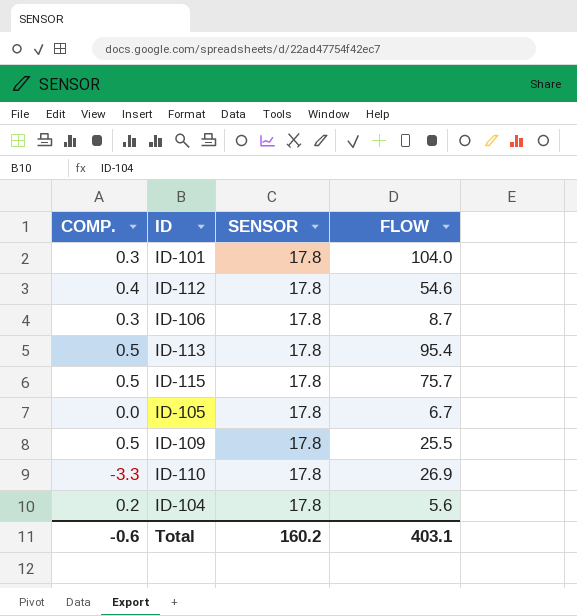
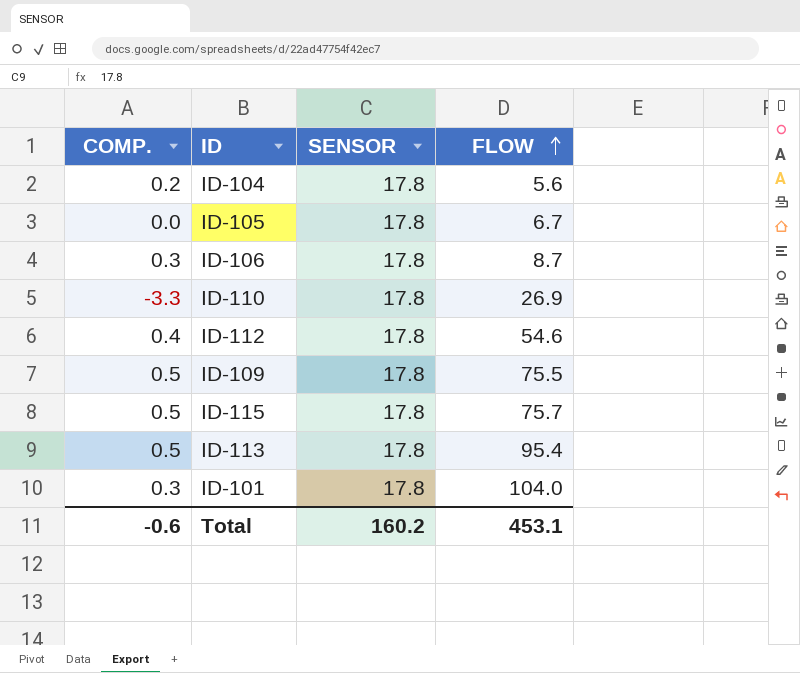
row order: none -> FLOW ascending
ID-109 | FLOW: 25.5 -> 75.5
Total | FLOW: 403.1 -> 453.1

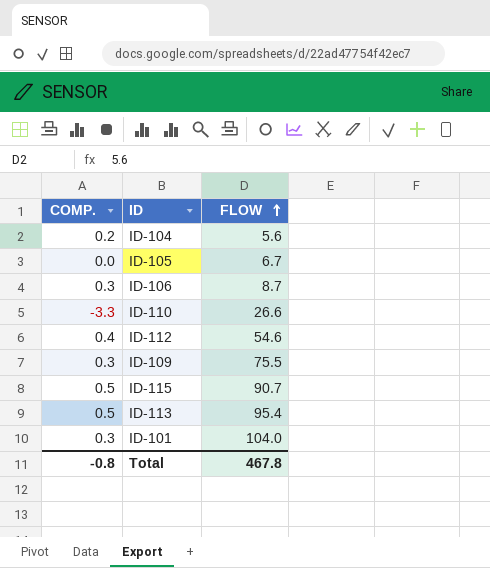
column SENSOR | position: 3 -> none
ID-110 | FLOW: 26.9 -> 26.6
ID-109 | COMP.: 0.5 -> 0.3
ID-115 | FLOW: 75.7 -> 90.7
Total | COMP.: -0.6 -> -0.8
Total | FLOW: 453.1 -> 467.8

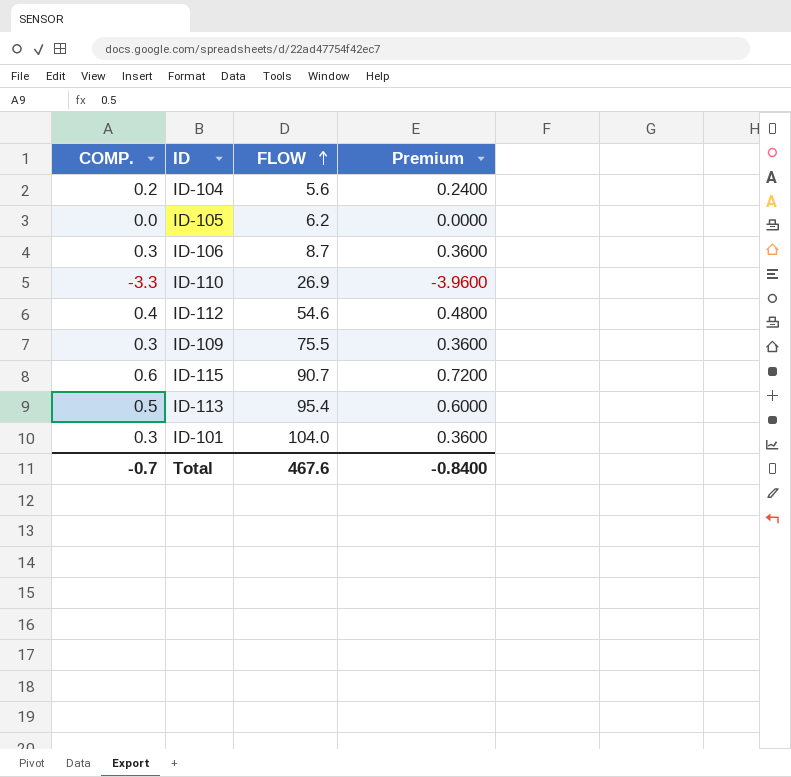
column Premium | formula: none -> [COMP.] * 1.2
ID-105 | FLOW: 6.7 -> 6.2
ID-110 | FLOW: 26.6 -> 26.9
ID-115 | COMP.: 0.5 -> 0.6
Total | COMP.: -0.8 -> -0.7
Total | FLOW: 467.8 -> 467.6

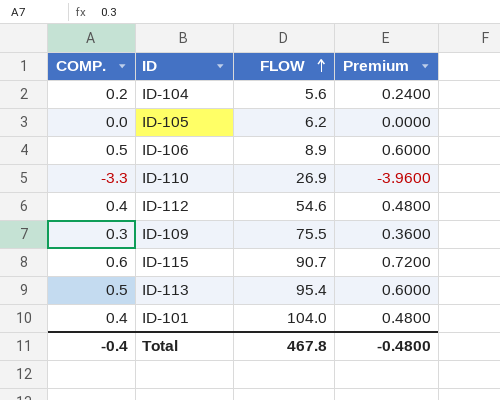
ID-106 | COMP.: 0.3 -> 0.5
ID-106 | FLOW: 8.7 -> 8.9
ID-106 | Premium: 0.3600 -> 0.6000
ID-101 | COMP.: 0.3 -> 0.4
ID-101 | Premium: 0.3600 -> 0.4800
Total | COMP.: -0.7 -> -0.4
Total | FLOW: 467.6 -> 467.8
Total | Premium: -0.8400 -> -0.4800

